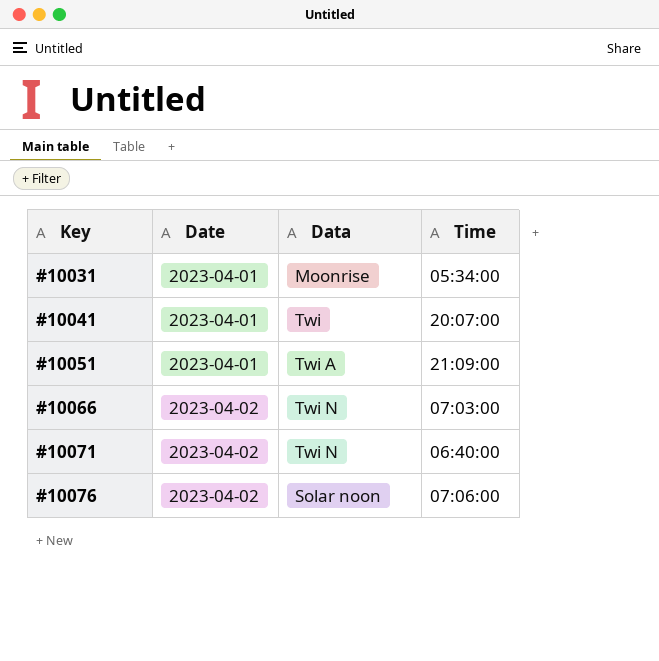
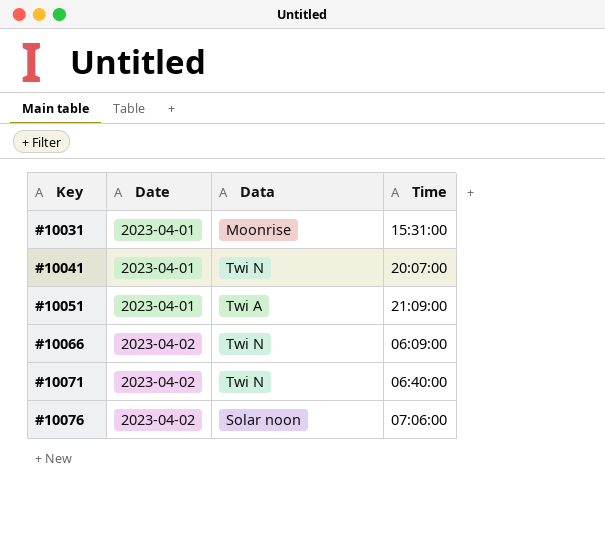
#10031 | Time: 05:34:00 -> 15:31:00
#10041 | Data: Twi -> Twi N
#10066 | Time: 07:03:00 -> 06:09:00

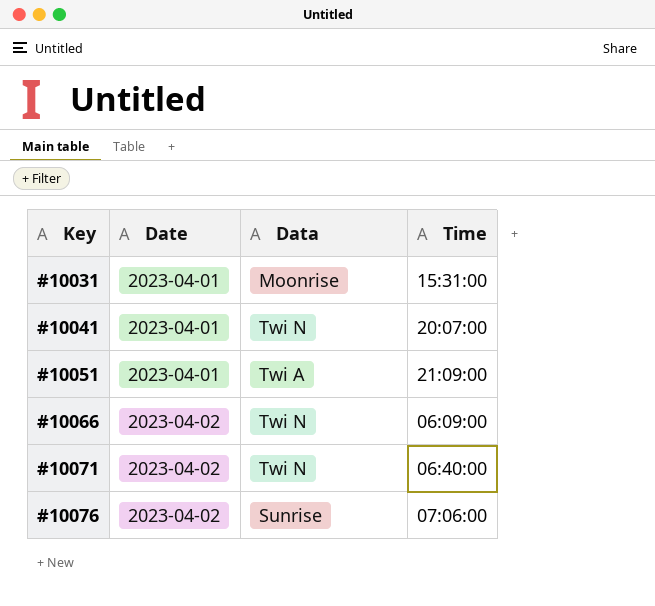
#10076 | Data: Solar noon -> Sunrise

